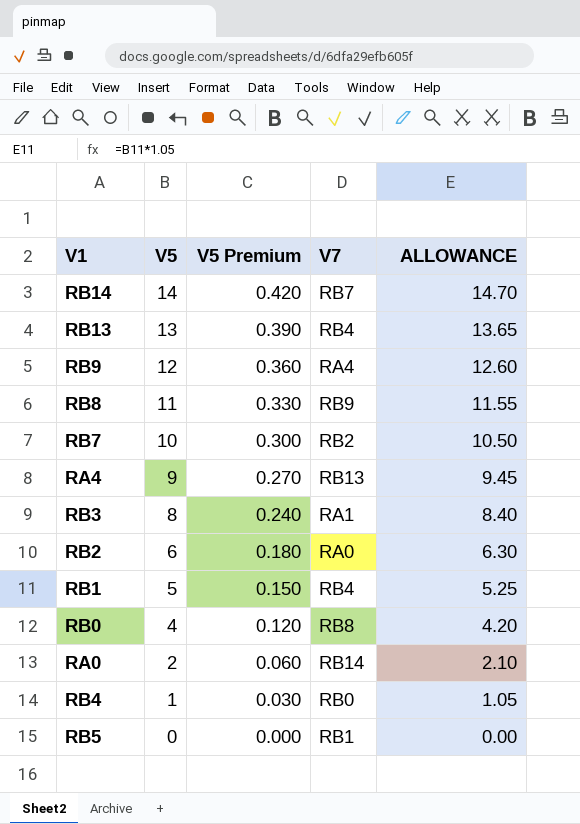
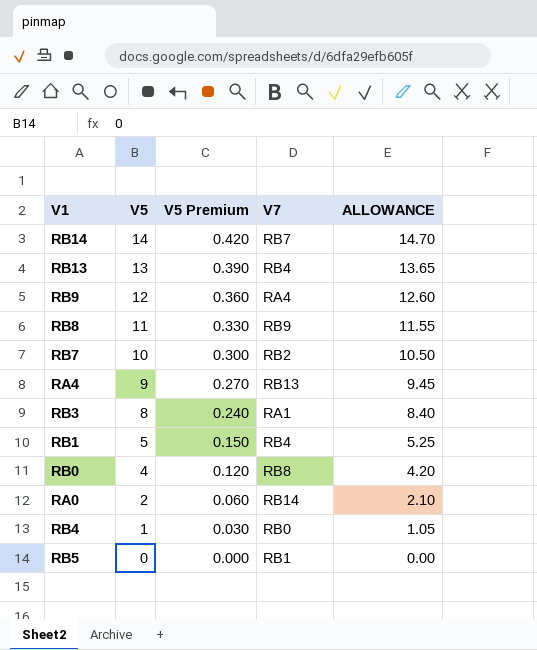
row RB2: 6 | 0.180 | RA0 | 6.30 -> none

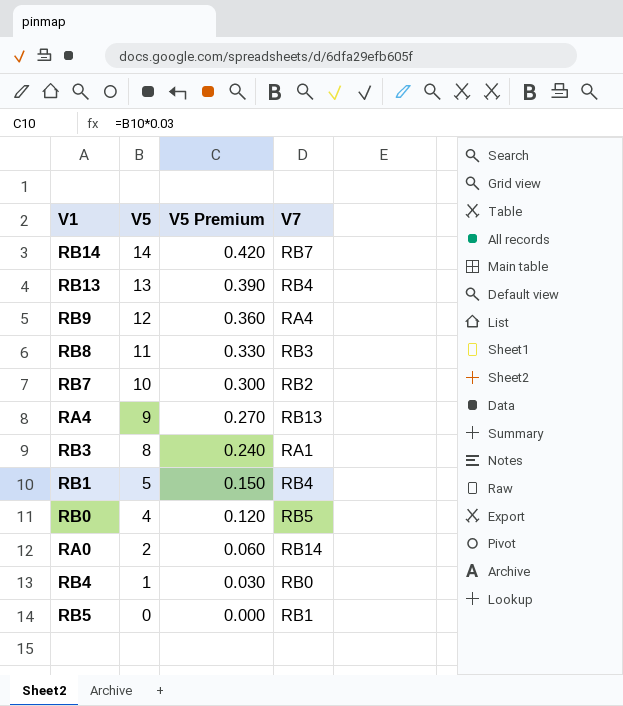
column ALLOWANCE | formula: [V5] * 1.05 -> none
RB8 | V7: RB9 -> RB3
RB0 | V7: RB8 -> RB5

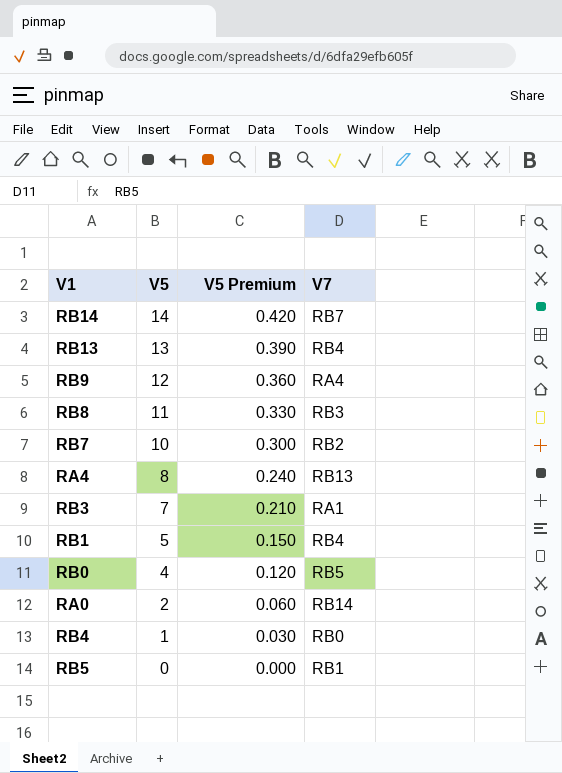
RA4 | V5: 9 -> 8
RA4 | V5 Premium: 0.270 -> 0.240
RB3 | V5: 8 -> 7
RB3 | V5 Premium: 0.240 -> 0.210

